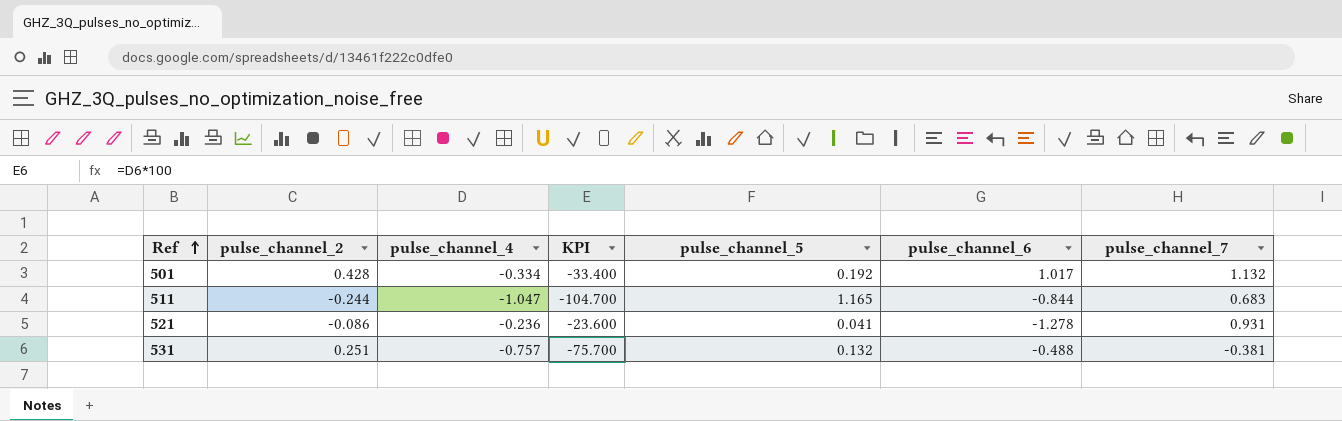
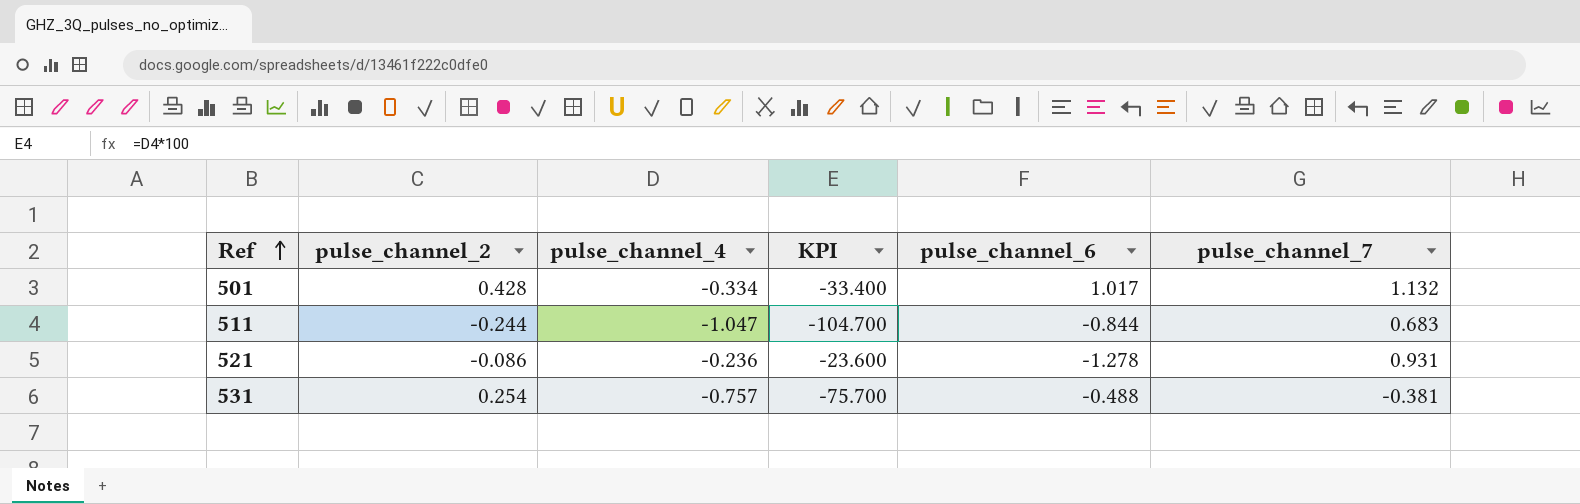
column pulse_channel_5 | position: 5 -> none
531 | pulse_channel_2: 0.251 -> 0.254

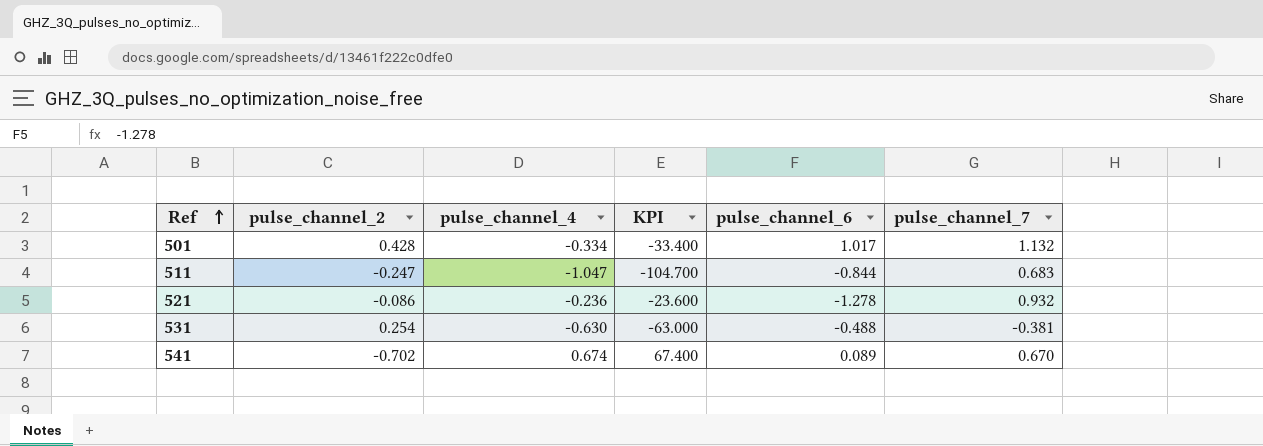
511 | pulse_channel_2: -0.244 -> -0.247
521 | pulse_channel_7: 0.931 -> 0.932
531 | pulse_channel_4: -0.757 -> -0.630
531 | KPI: -75.700 -> -63.000
row 541: none -> -0.702 | 0.674 | 67.400 | 0.089 | 0.670

